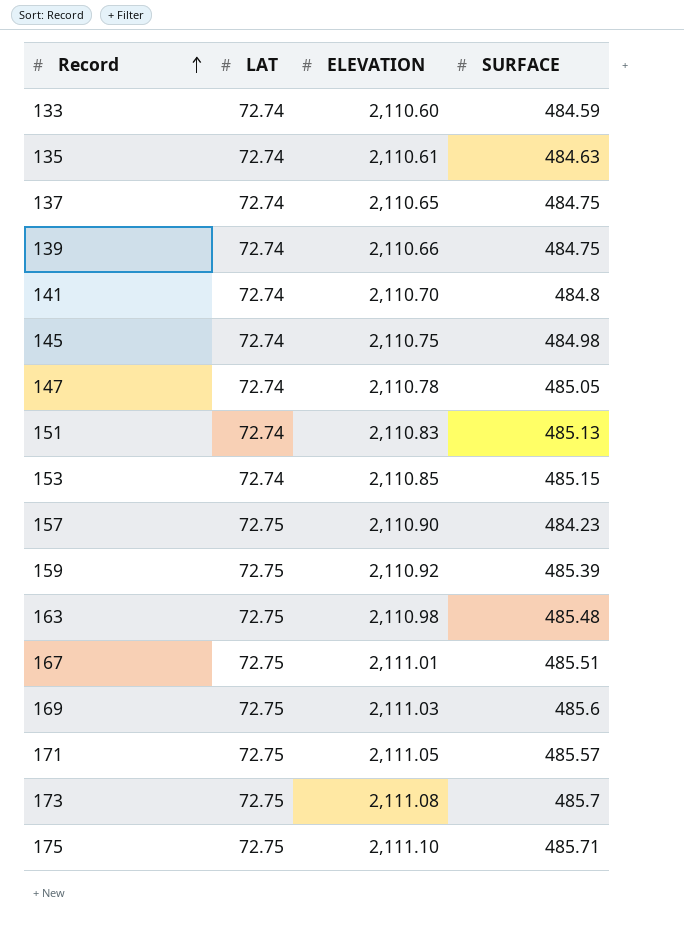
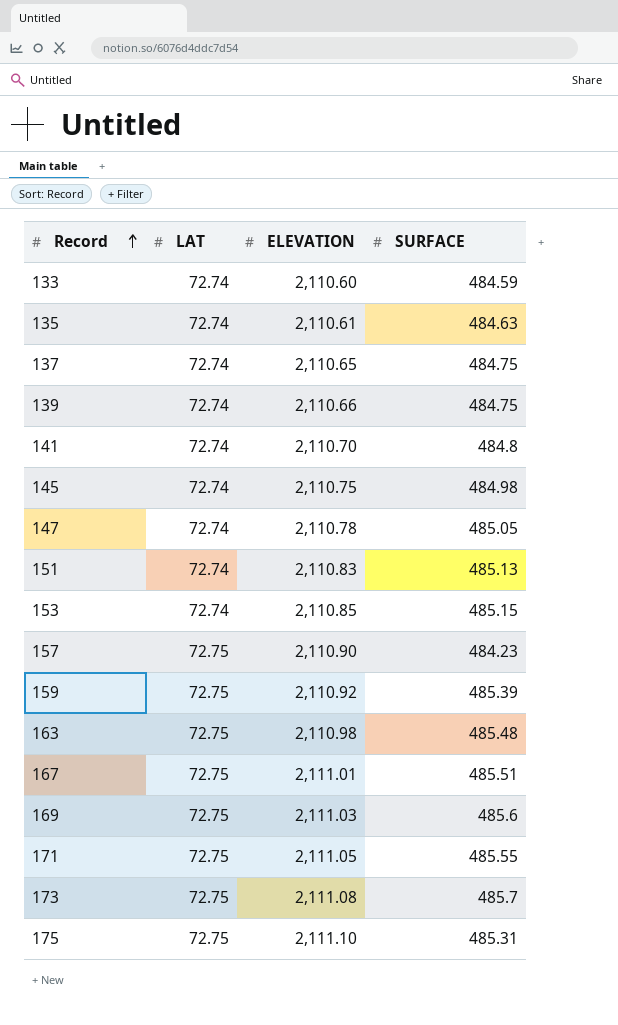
171 | SURFACE: 485.57 -> 485.55
175 | SURFACE: 485.71 -> 485.31

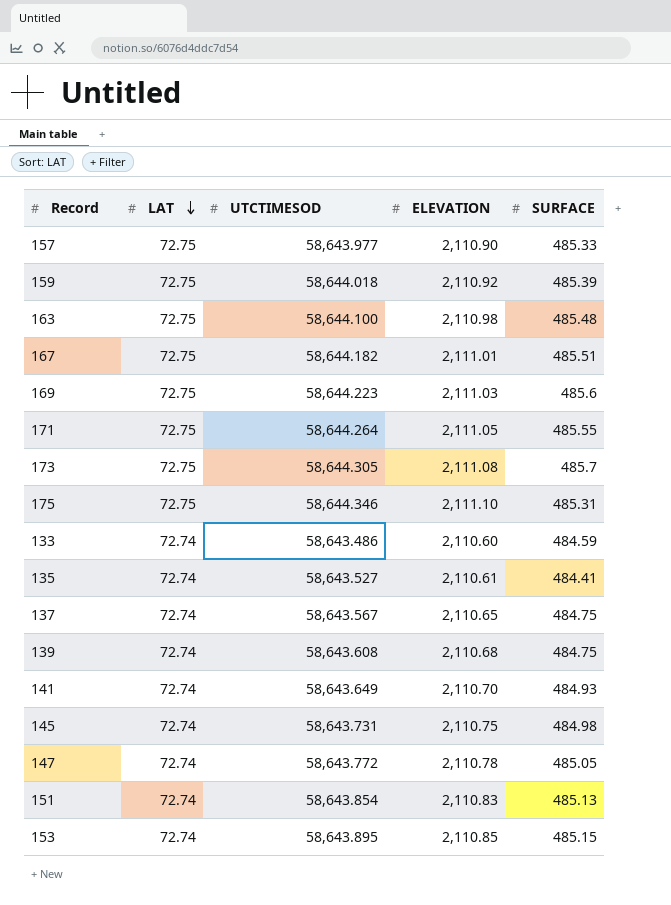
row order: Record ascending -> LAT descending
column UTCTIMESOD | position: none -> 3
157 | SURFACE: 484.23 -> 485.33
135 | SURFACE: 484.63 -> 484.41
139 | ELEVATION: 2,110.66 -> 2,110.68
141 | SURFACE: 484.8 -> 484.93

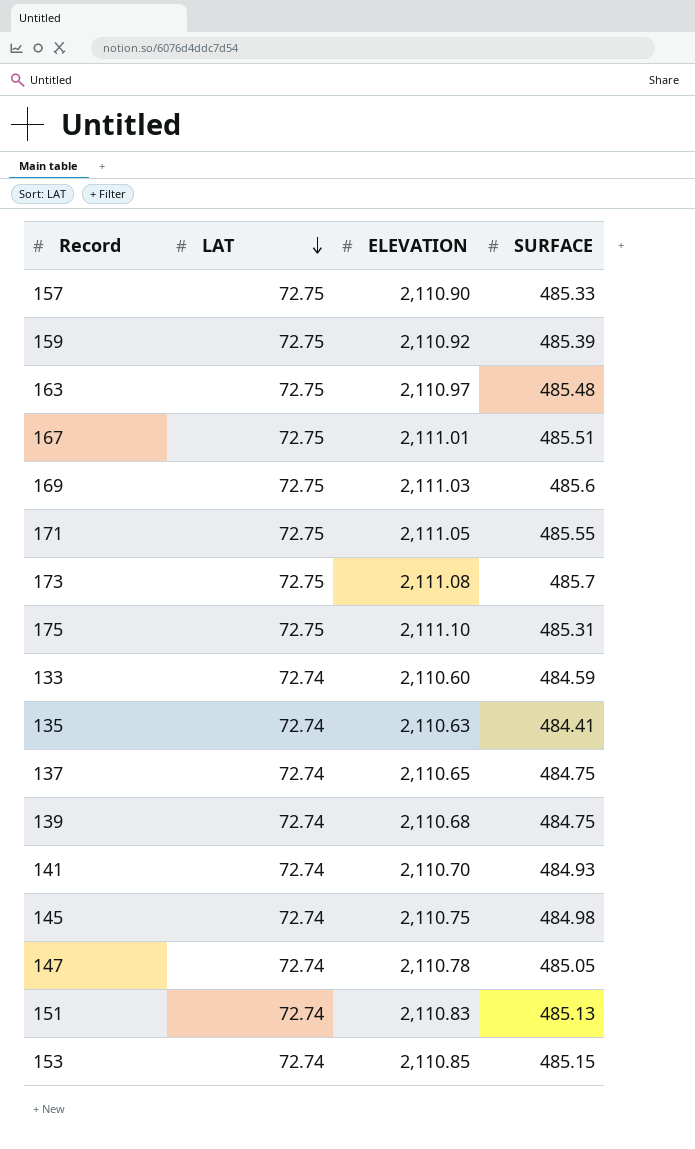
column UTCTIMESOD | position: 3 -> none
163 | ELEVATION: 2,110.98 -> 2,110.97
135 | ELEVATION: 2,110.61 -> 2,110.63

